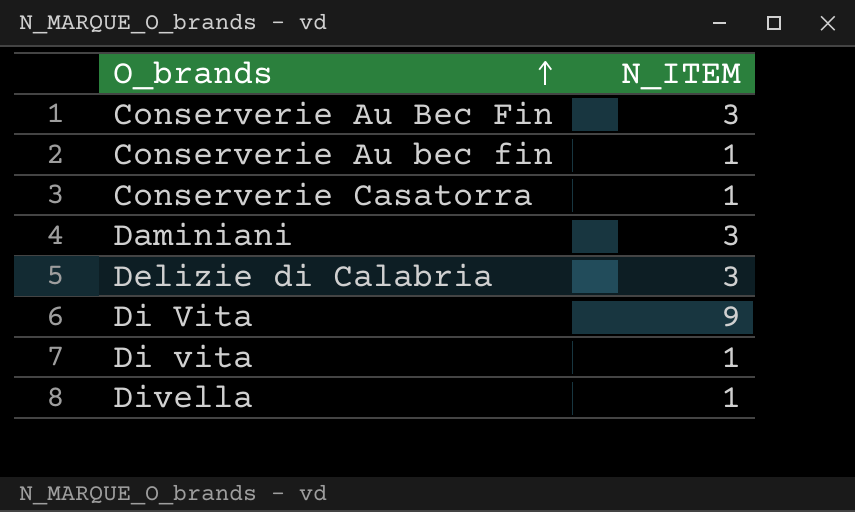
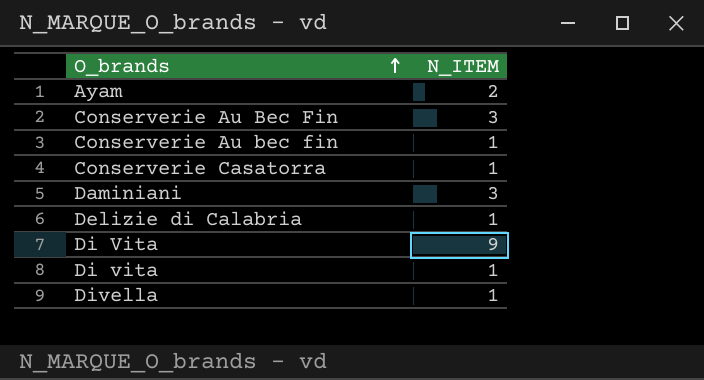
row Ayam: none -> 2
Delizie di Calabria | N_ITEM: 3 -> 1

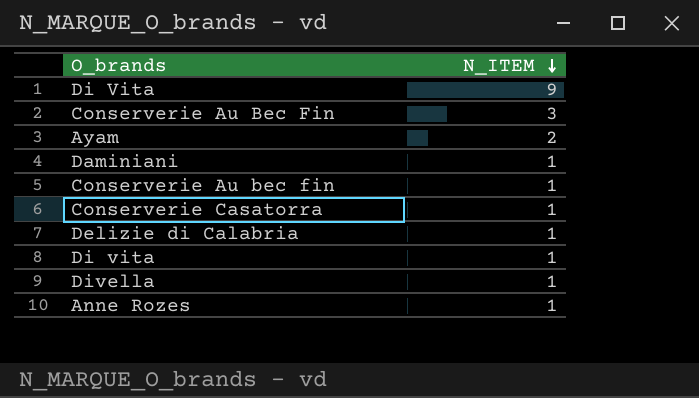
row order: O_brands ascending -> N_ITEM descending
Daminiani | N_ITEM: 3 -> 1
row Anne Rozes: none -> 1

